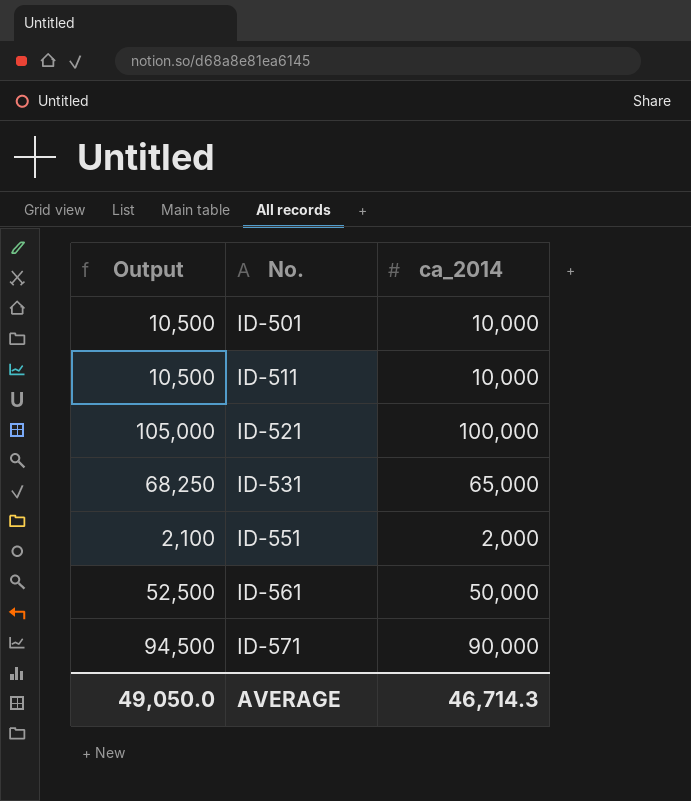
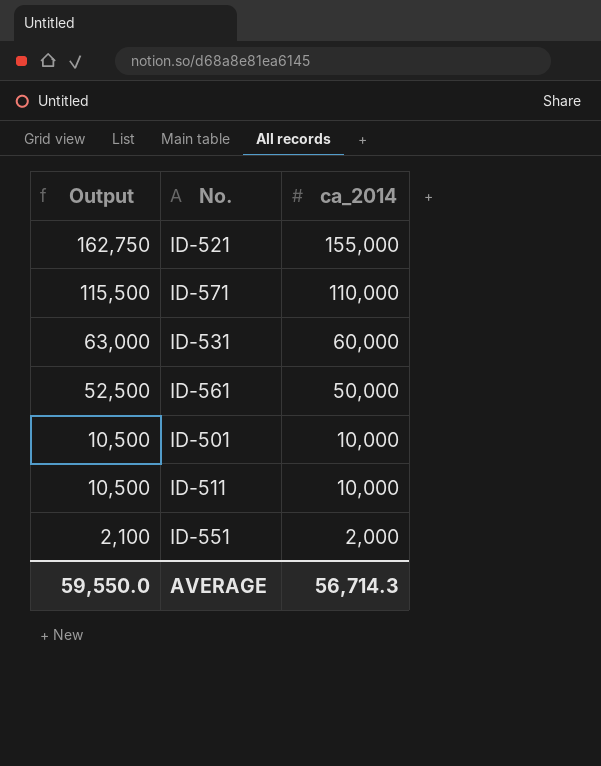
row order: No. ascending -> Output descending
ID-521 | Output: 105,000 -> 162,750
ID-521 | ca_2014: 100,000 -> 155,000
ID-571 | Output: 94,500 -> 115,500
ID-571 | ca_2014: 90,000 -> 110,000
ID-531 | Output: 68,250 -> 63,000
ID-531 | ca_2014: 65,000 -> 60,000
AVERAGE | Output: 49,050.0 -> 59,550.0
AVERAGE | ca_2014: 46,714.3 -> 56,714.3

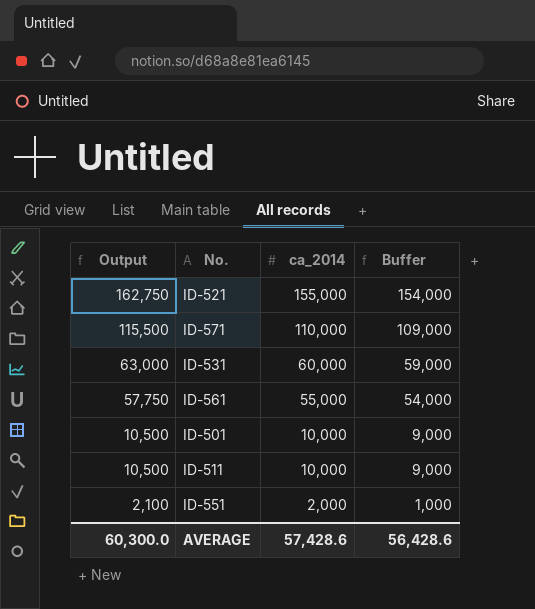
column Buffer | formula: none -> [ca_2014] - 1000
ID-561 | Output: 52,500 -> 57,750
ID-561 | ca_2014: 50,000 -> 55,000
AVERAGE | Output: 59,550.0 -> 60,300.0
AVERAGE | ca_2014: 56,714.3 -> 57,428.6

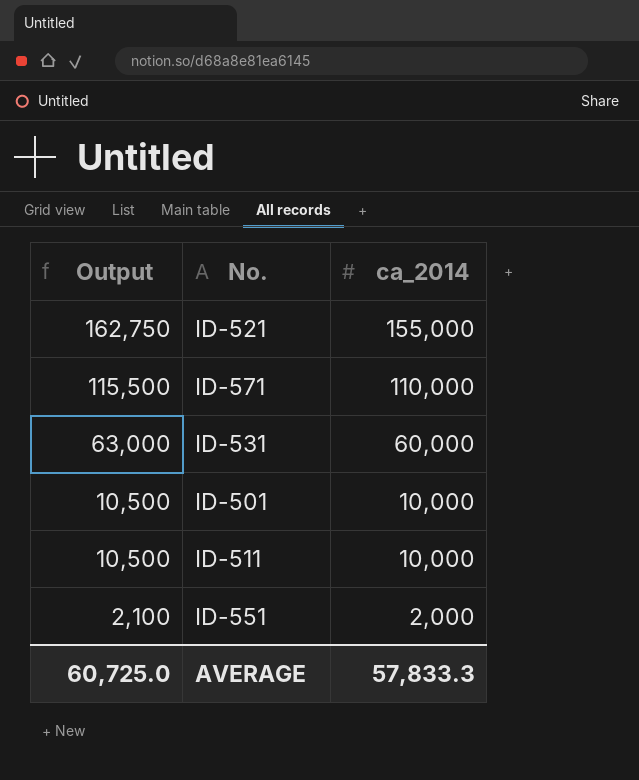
column Buffer | formula: [ca_2014] - 1000 -> none
row ID-561: 57,750 | 55,000 | 54,000 -> none
AVERAGE | Output: 60,300.0 -> 60,725.0
AVERAGE | ca_2014: 57,428.6 -> 57,833.3

